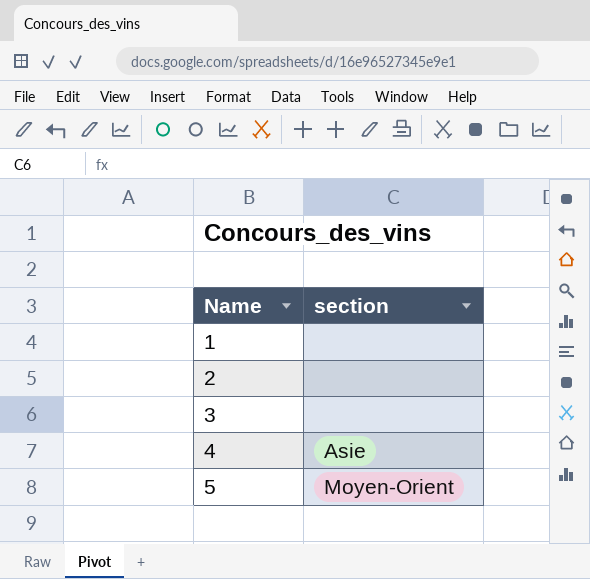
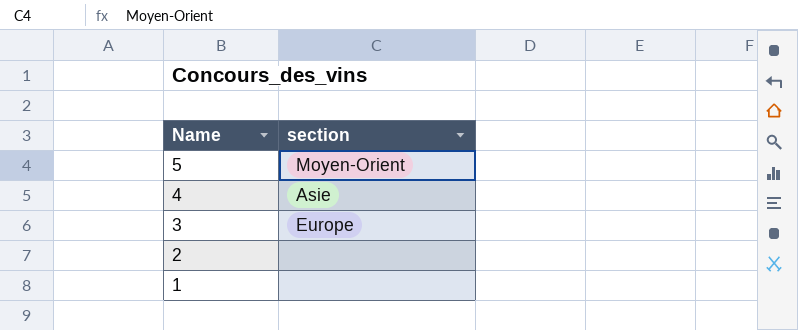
row order: Name ascending -> Name descending
3 | section: none -> Europe

